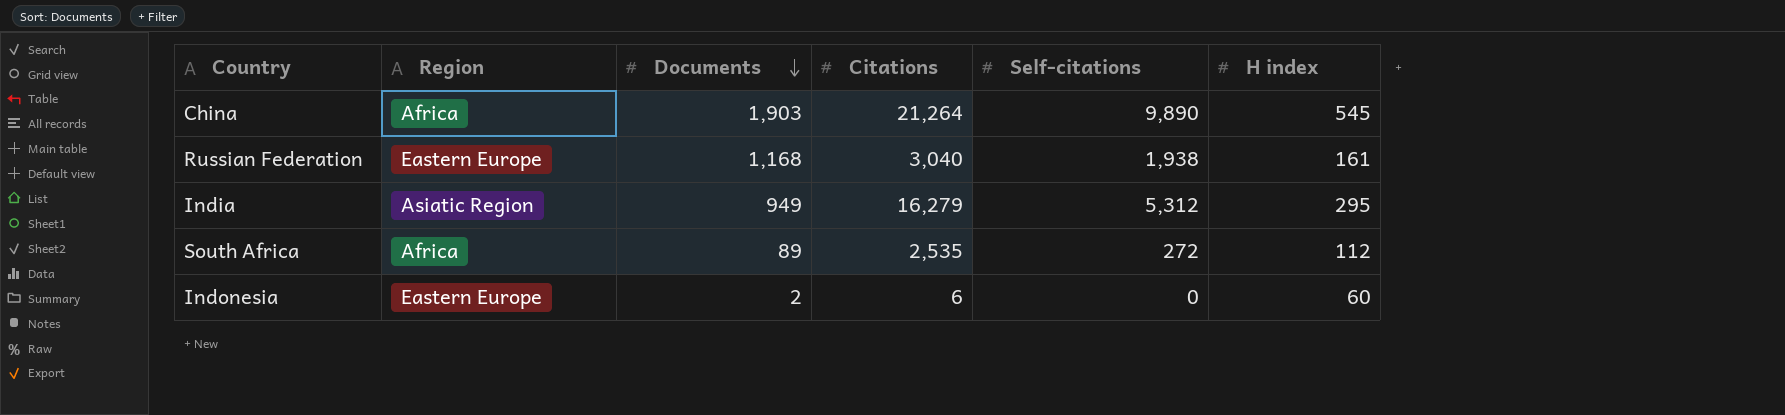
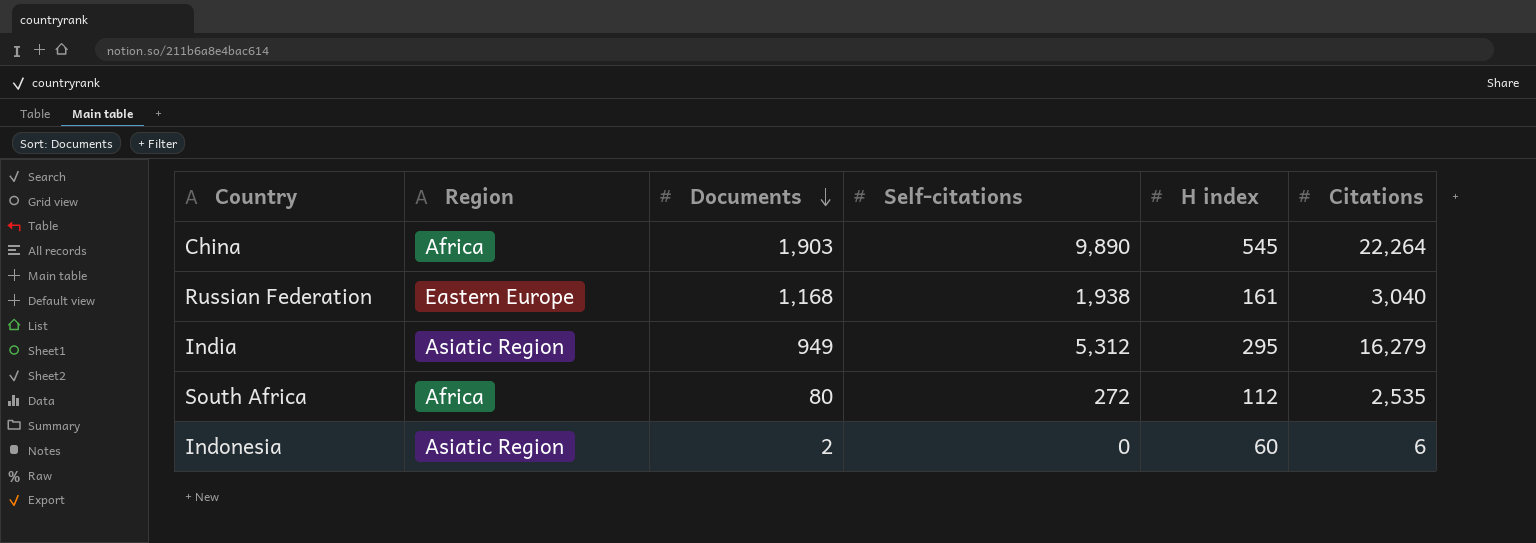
column Citations | position: 4 -> 6
China | Citations: 21,264 -> 22,264
South Africa | Documents: 89 -> 80
Indonesia | Region: Eastern Europe -> Asiatic Region

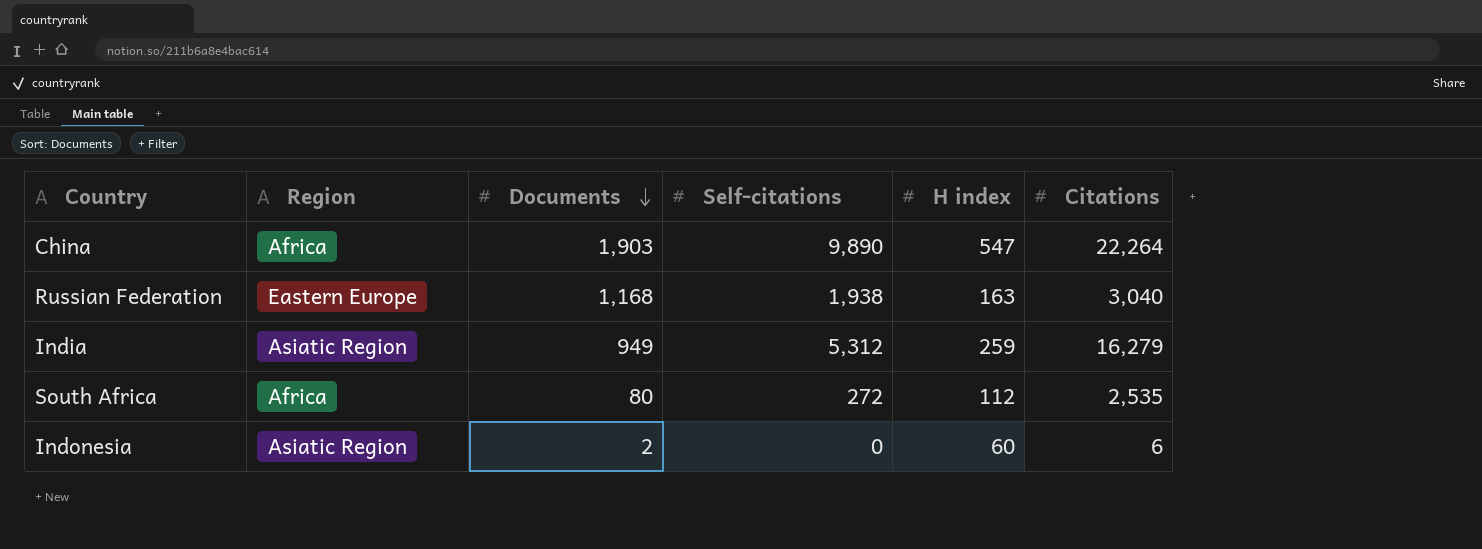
China | H index: 545 -> 547
Russian Federation | H index: 161 -> 163
India | H index: 295 -> 259

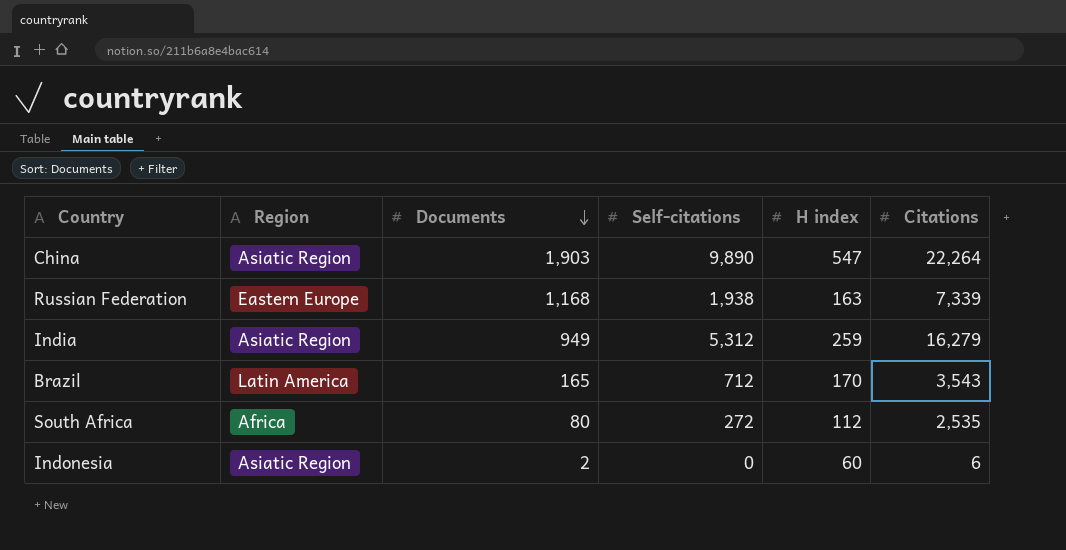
China | Region: Africa -> Asiatic Region
Russian Federation | Citations: 3,040 -> 7,339
row Brazil: none -> Latin America | 165 | 712 | 170 | 3,543

